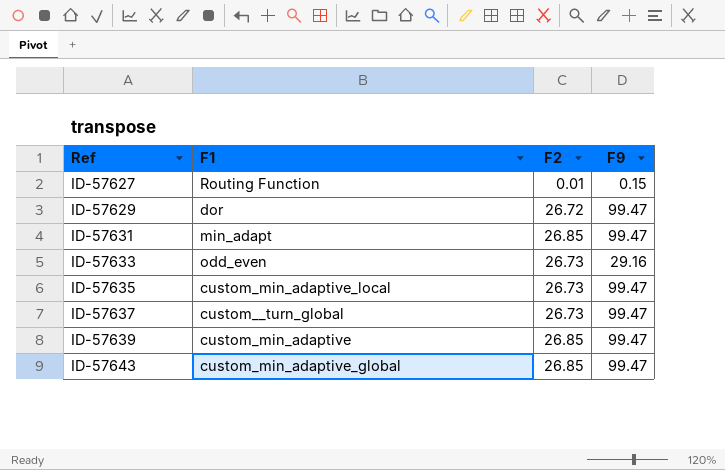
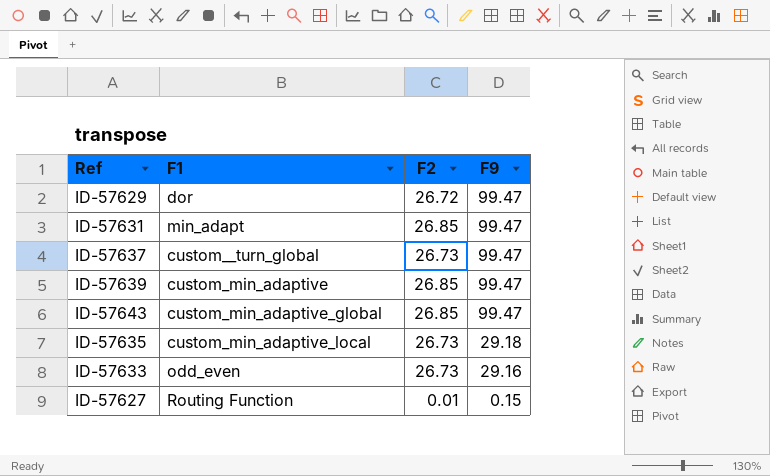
row order: Ref ascending -> F9 descending
ID-57635 | F9: 99.47 -> 29.18

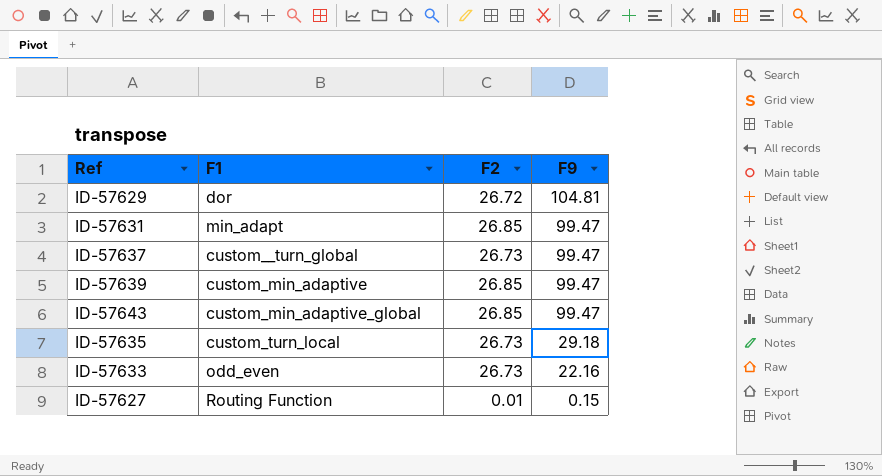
ID-57629 | F9: 99.47 -> 104.81
ID-57635 | F1: custom_min_adaptive_local -> custom_turn_local
ID-57633 | F9: 29.16 -> 22.16

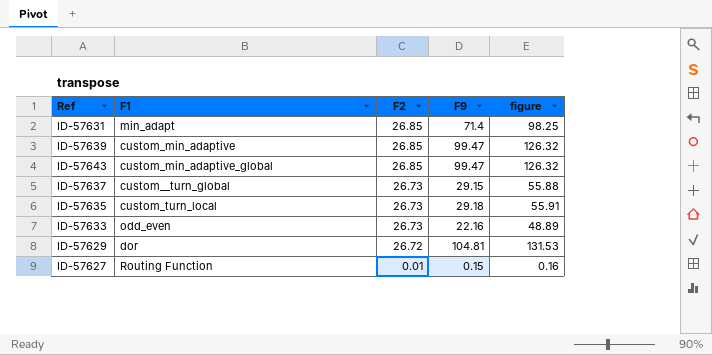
row order: F9 descending -> F2 descending
column figure | formula: none -> [F2] + [F9]
ID-57631 | F9: 99.47 -> 71.4
ID-57637 | F9: 99.47 -> 29.15

